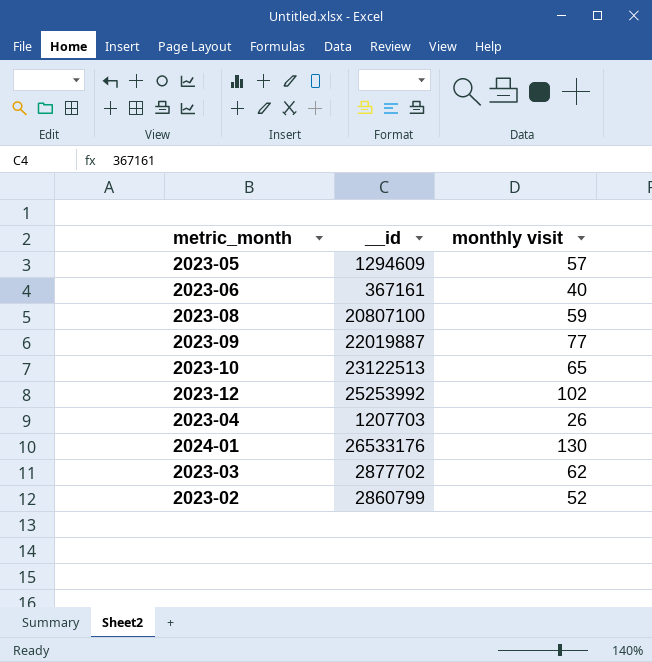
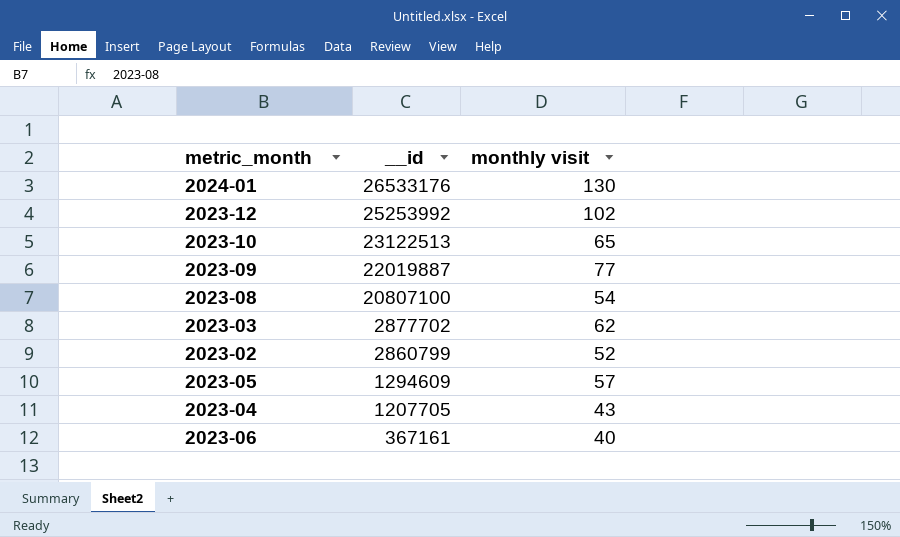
row order: none -> __id descending
2023-08 | monthly visit: 59 -> 54
2023-04 | __id: 1207703 -> 1207705
2023-04 | monthly visit: 26 -> 43

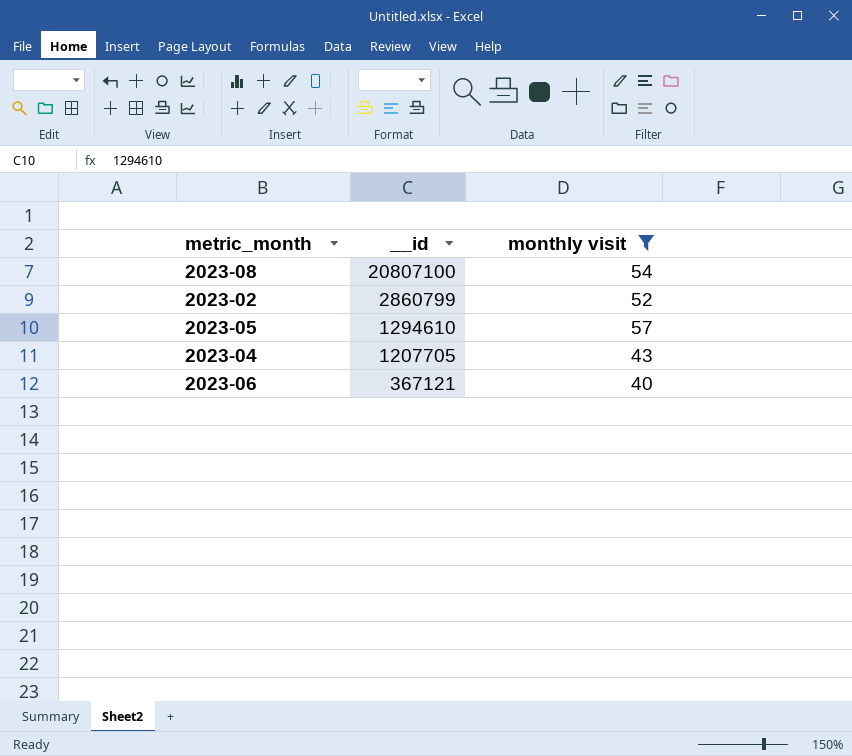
filter: none -> monthly visit <= 57
2023-05 | __id: 1294609 -> 1294610
2023-06 | __id: 367161 -> 367121

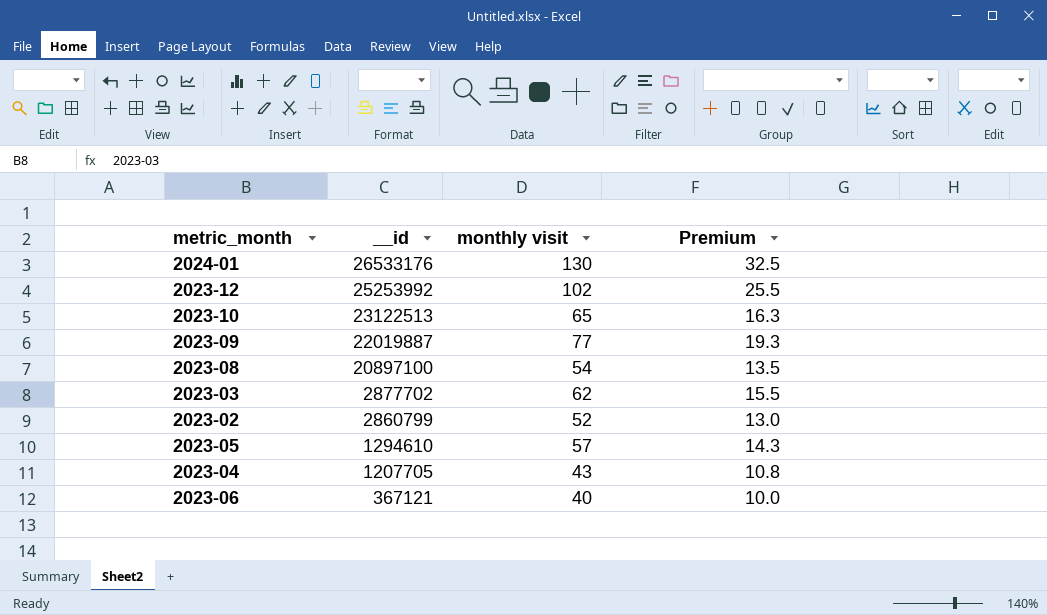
filter: monthly visit <= 57 -> none
column Premium | formula: none -> [monthly visit] * 0.25
2023-08 | __id: 20807100 -> 20897100

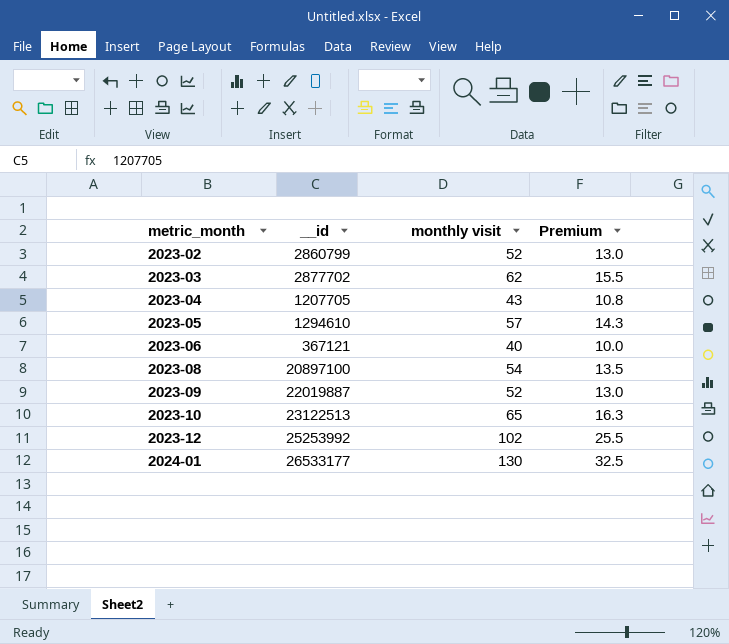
row order: __id descending -> metric_month ascending
2023-09 | monthly visit: 77 -> 52
2023-09 | Premium: 19.3 -> 13.0
2024-01 | __id: 26533176 -> 26533177

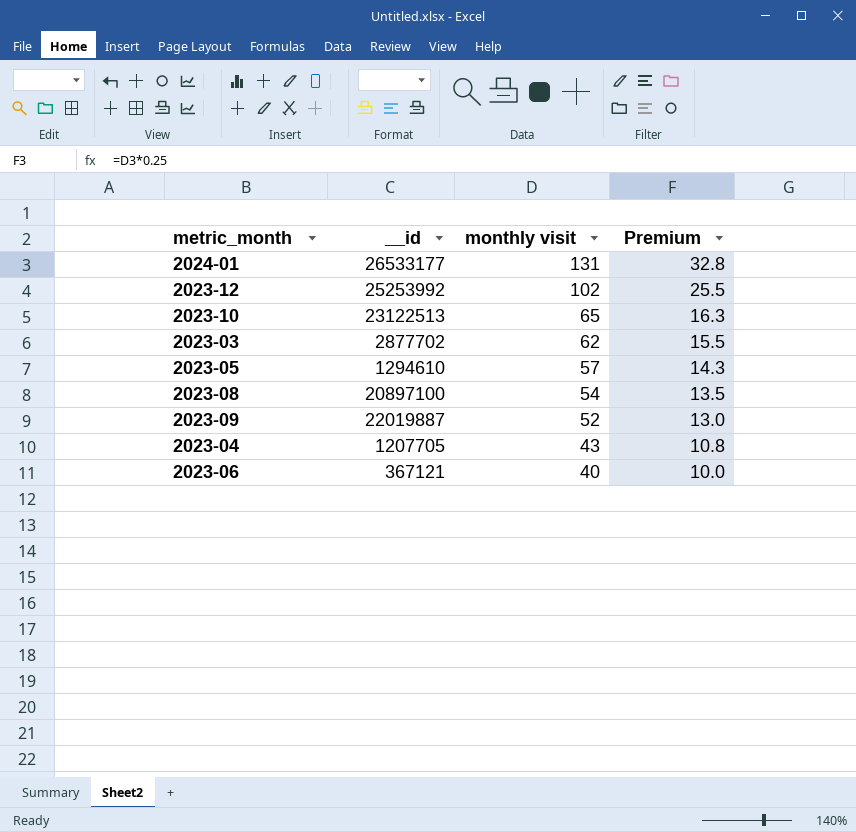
row order: metric_month ascending -> monthly visit descending
row 2023-02: 2860799 | 52 | 13.0 -> none
2024-01 | monthly visit: 130 -> 131
2024-01 | Premium: 32.5 -> 32.8

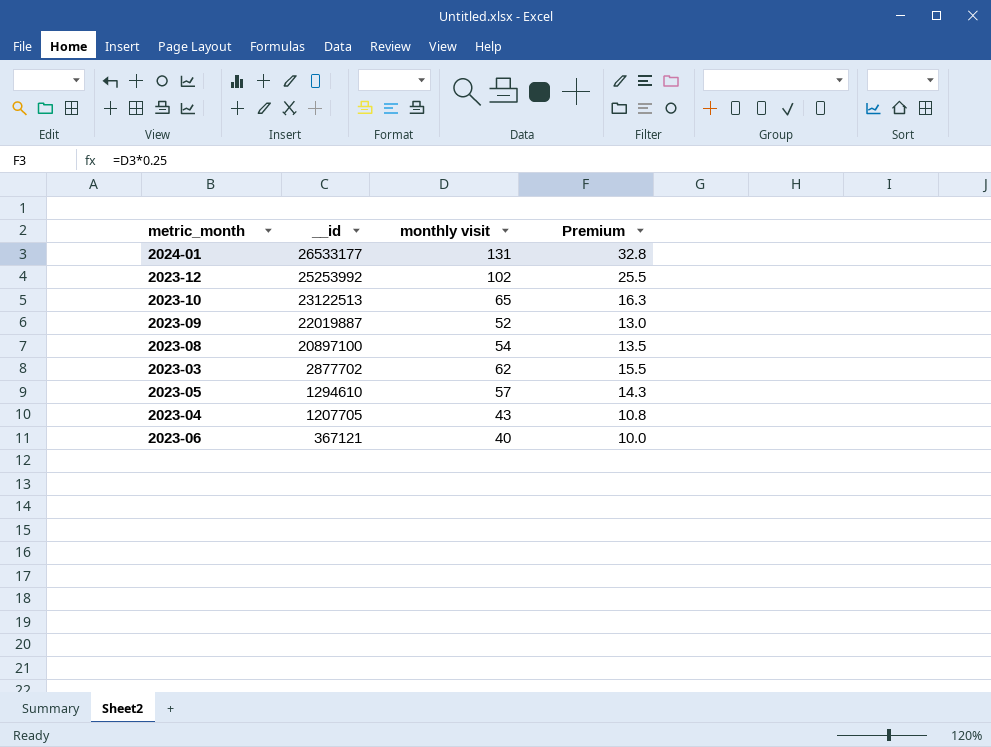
row order: monthly visit descending -> __id descending

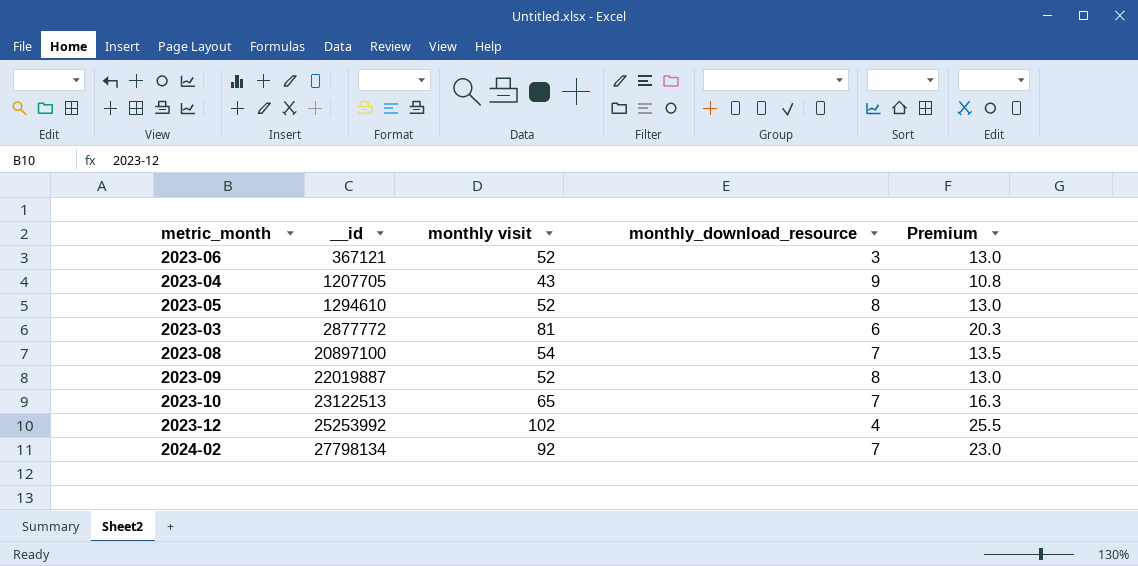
row order: __id descending -> __id ascending
column monthly_download_resource | position: none -> 4
row 2024-01: 26533177 | 131 | 32.8 -> none
2023-06 | monthly visit: 40 -> 52
2023-06 | Premium: 10.0 -> 13.0
2023-05 | monthly visit: 57 -> 52
2023-05 | Premium: 14.3 -> 13.0
2023-03 | __id: 2877702 -> 2877772
2023-03 | monthly visit: 62 -> 81
2023-03 | Premium: 15.5 -> 20.3
row 2024-02: none -> 27798134 | 92 | 7 | 23.0

